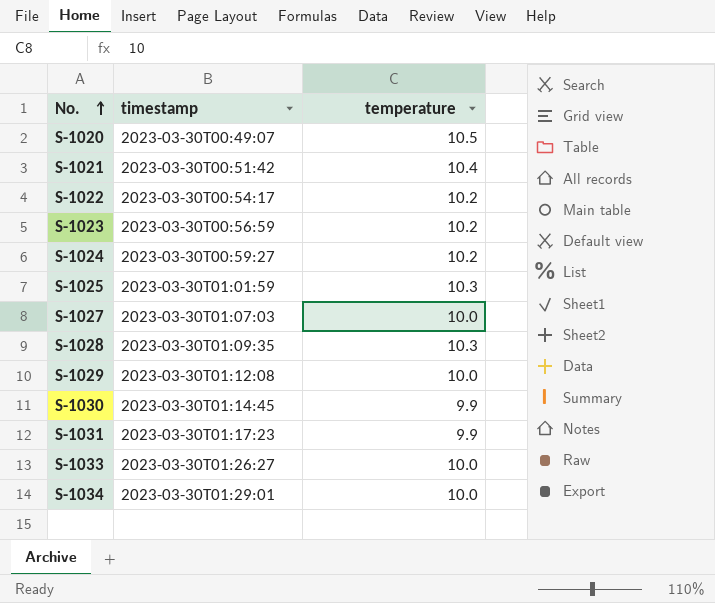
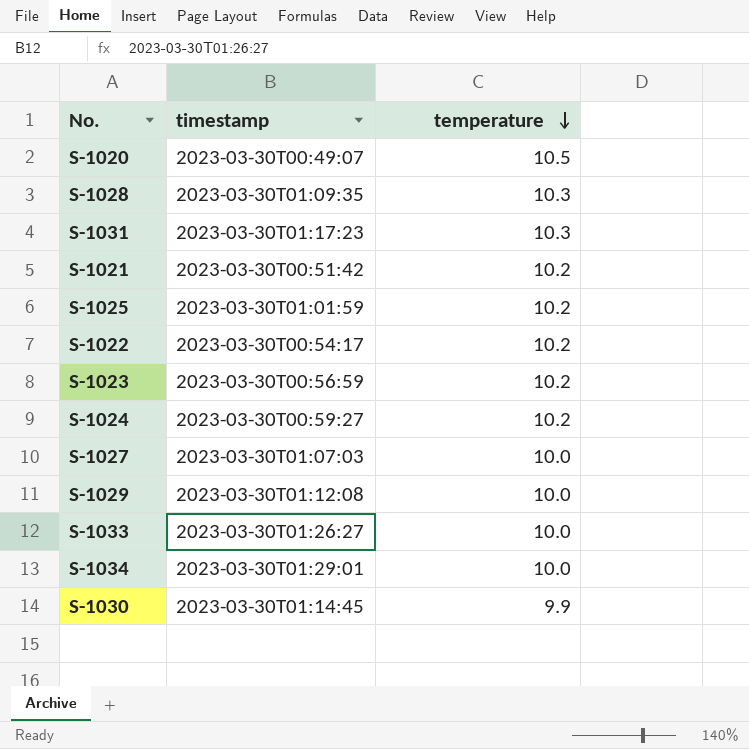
row order: No. ascending -> temperature descending
S-1031 | temperature: 9.9 -> 10.3
S-1021 | temperature: 10.4 -> 10.2
S-1025 | temperature: 10.3 -> 10.2

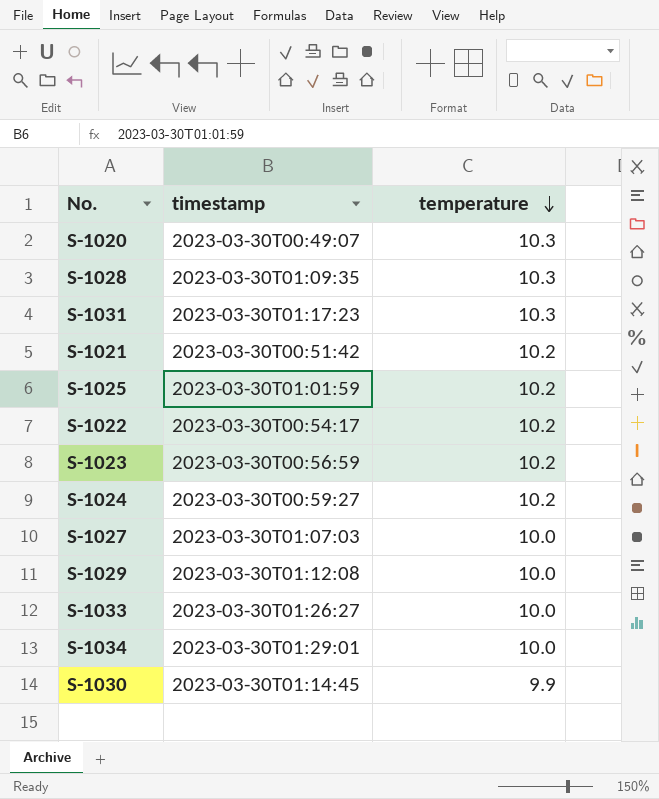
S-1020 | temperature: 10.5 -> 10.3

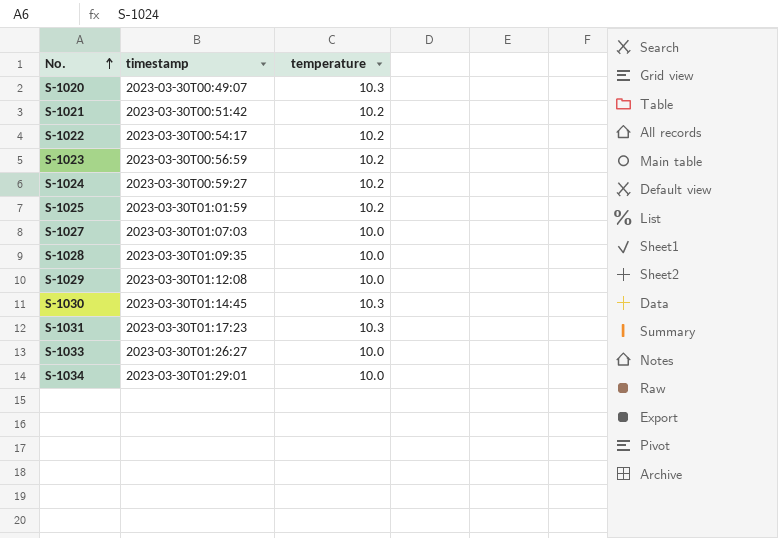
row order: temperature descending -> No. ascending
S-1028 | temperature: 10.3 -> 10.0
S-1030 | temperature: 9.9 -> 10.3

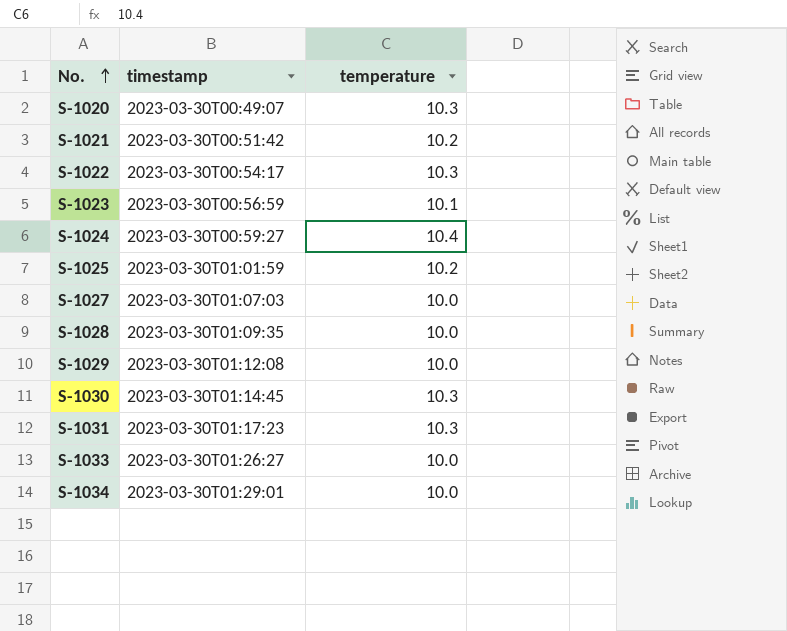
S-1022 | temperature: 10.2 -> 10.3
S-1023 | temperature: 10.2 -> 10.1
S-1024 | temperature: 10.2 -> 10.4

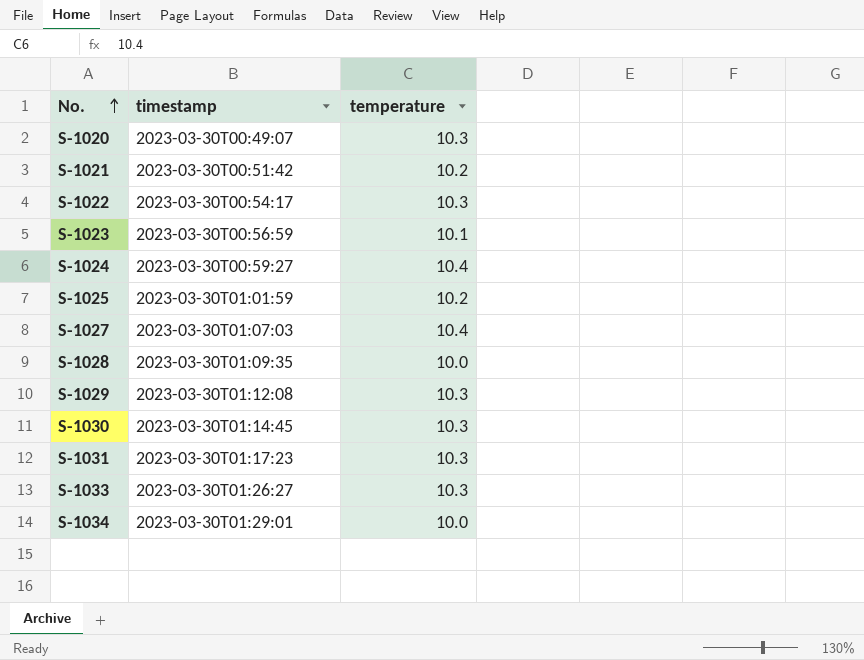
S-1027 | temperature: 10.0 -> 10.4
S-1029 | temperature: 10.0 -> 10.3
S-1033 | temperature: 10.0 -> 10.3

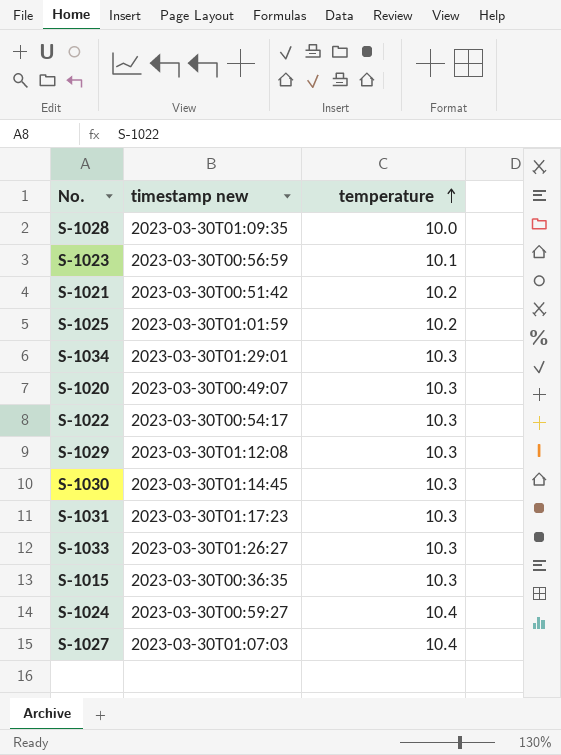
row order: No. ascending -> temperature ascending
column name: timestamp -> timestamp new
S-1034 | temperature: 10.0 -> 10.3
row S-1015: none -> 2023-03-30T00:36:35 | 10.3

